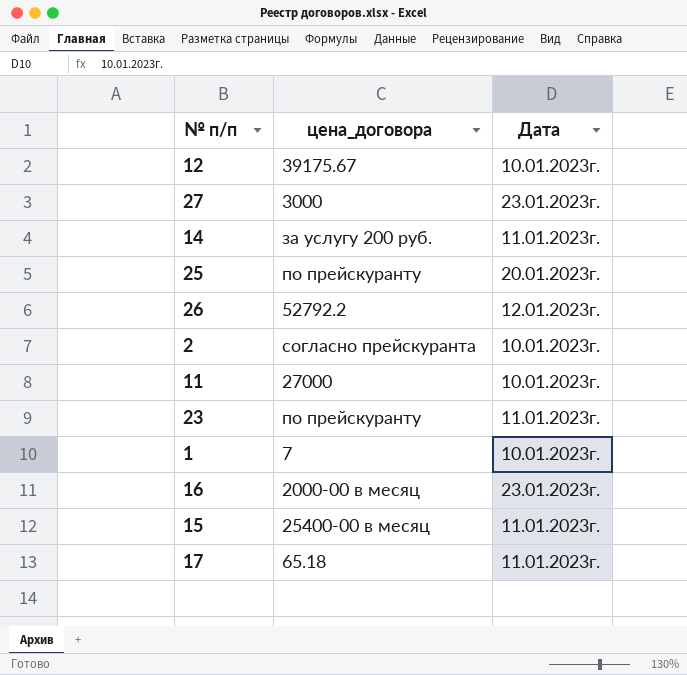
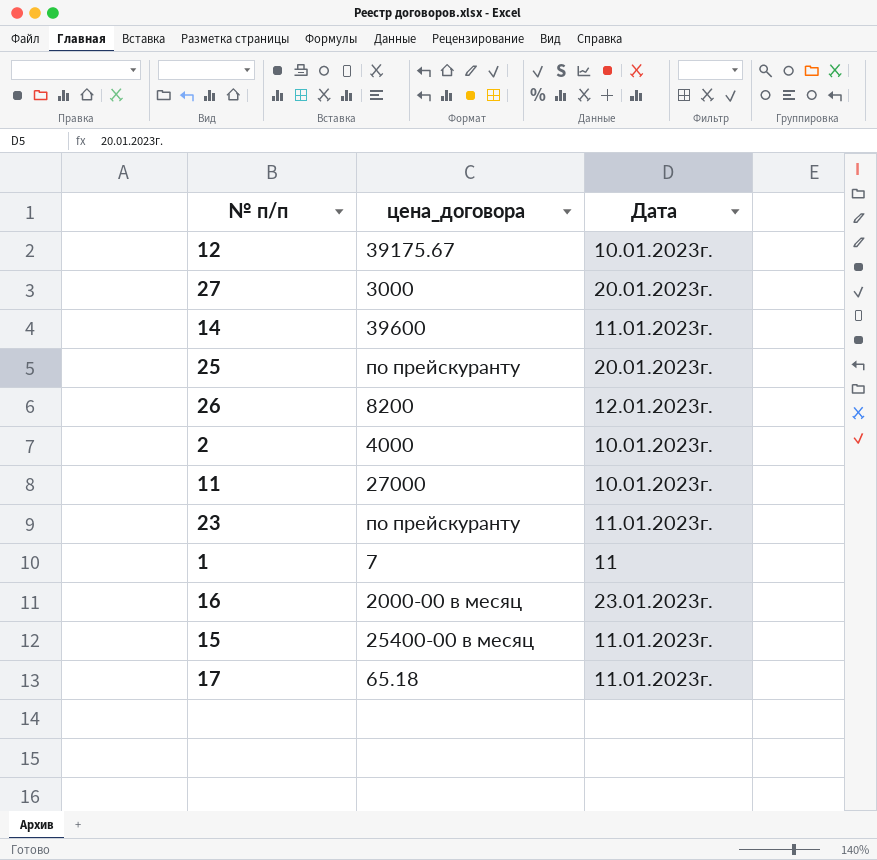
27 | Дата: 23.01.2023г. -> 20.01.2023г.
14 | цена_договора: за услугу 200 руб. -> 39600
26 | цена_договора: 52792.2 -> 8200
2 | цена_договора: согласно прейскуранта -> 4000
1 | Дата: 10.01.2023г. -> 11

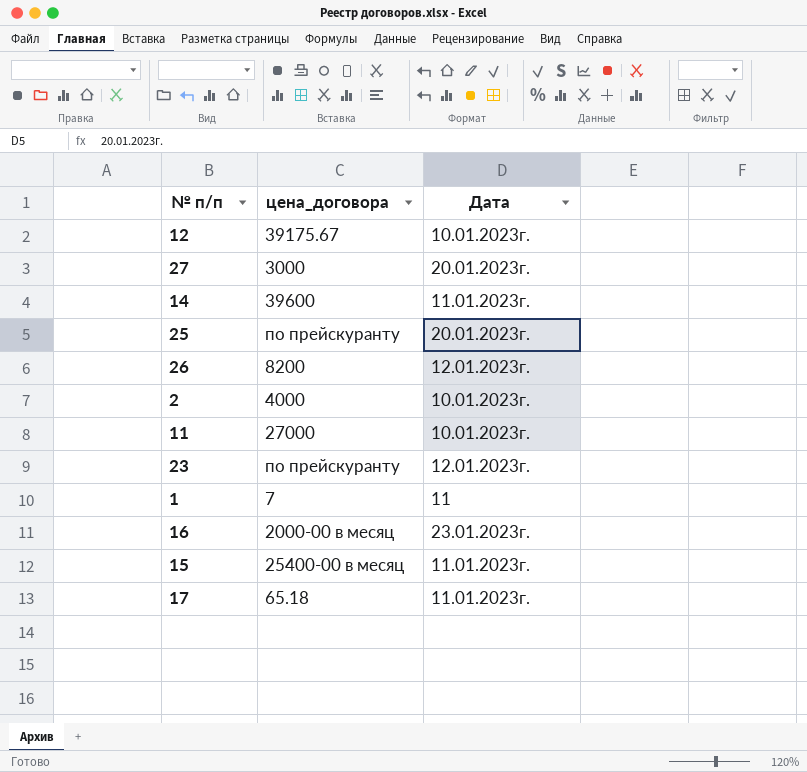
23 | Дата: 11.01.2023г. -> 12.01.2023г.

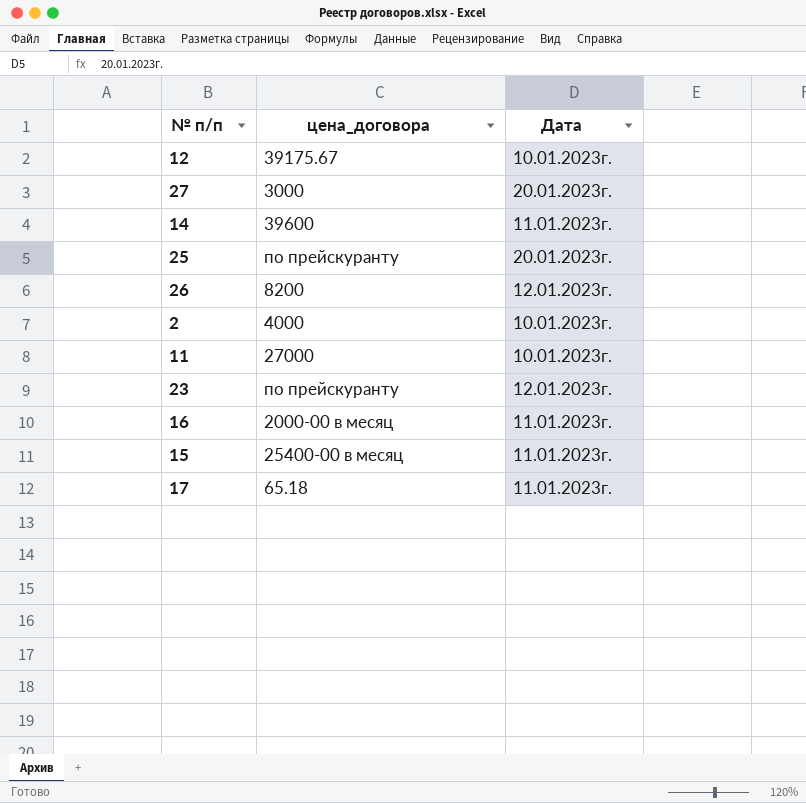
row 1: 7 | 11 -> none
16 | Дата: 23.01.2023г. -> 11.01.2023г.

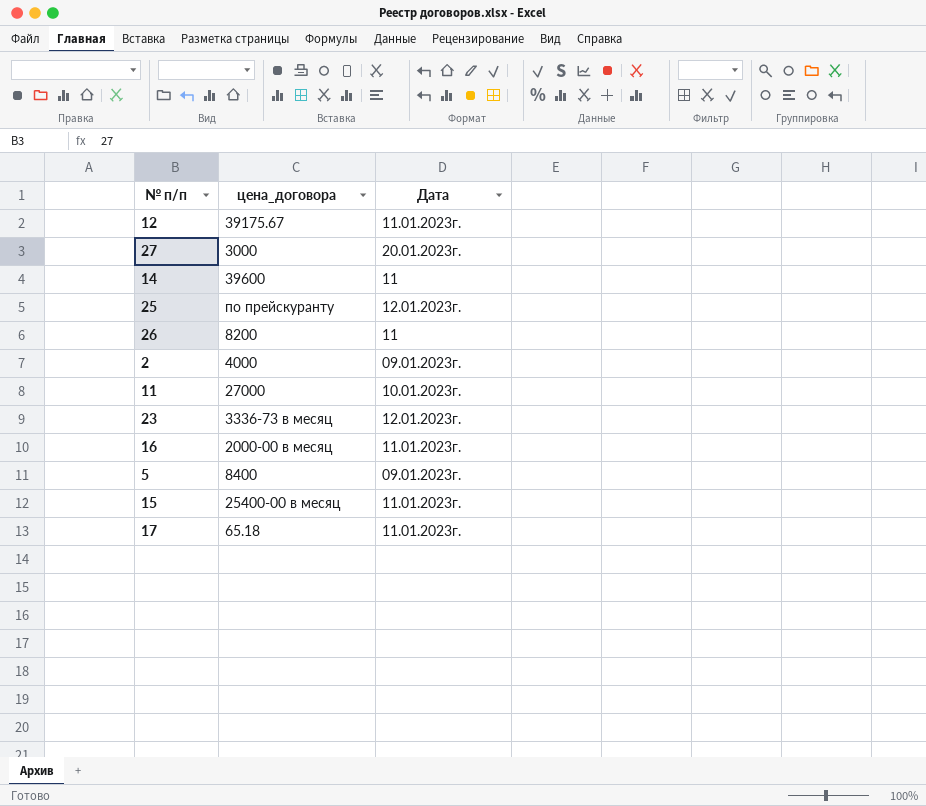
12 | Дата: 10.01.2023г. -> 11.01.2023г.
14 | Дата: 11.01.2023г. -> 11
25 | Дата: 20.01.2023г. -> 12.01.2023г.
26 | Дата: 12.01.2023г. -> 11
2 | Дата: 10.01.2023г. -> 09.01.2023г.
23 | цена_договора: по прейскуранту -> 3336-73 в месяц
row 5: none -> 8400 | 09.01.2023г.

